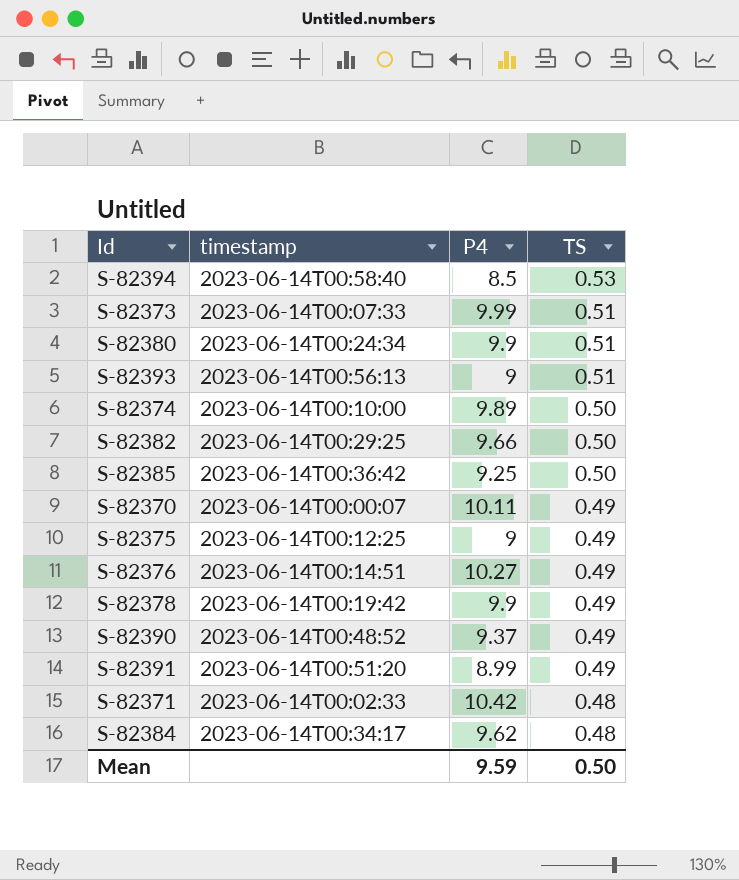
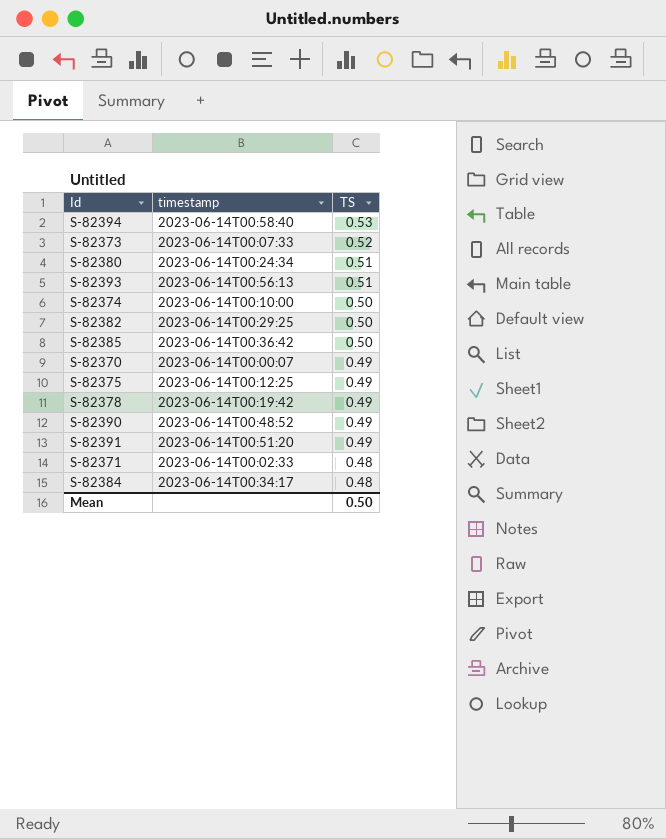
column P4 | position: 3 -> none
row S-82376: 2023-06-14T00:14:51 | 10.27 | 0.49 -> none
S-82373 | TS: 0.51 -> 0.52

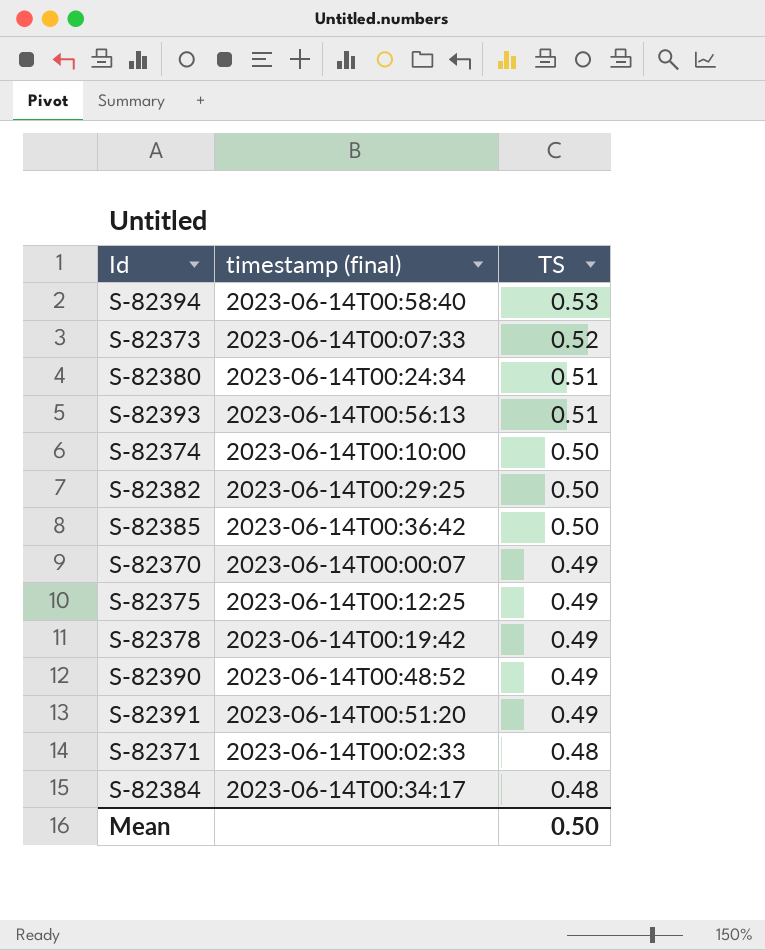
column name: timestamp -> timestamp (final)

